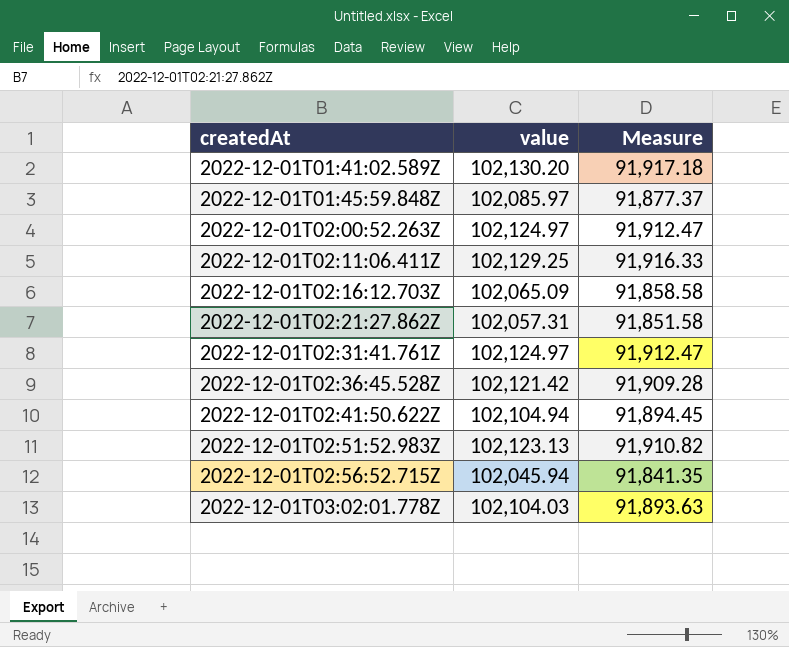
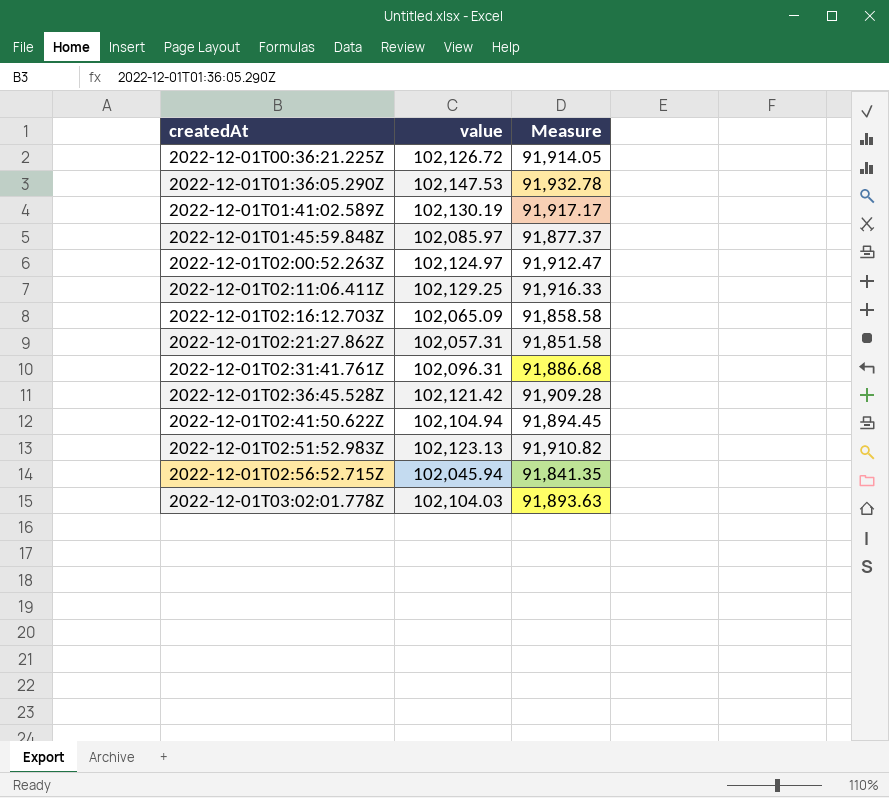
row 2022-12-01T00:36:21.225Z: none -> 102,126.72 | 91,914.05
row 2022-12-01T01:36:05.290Z: none -> 102,147.53 | 91,932.78
2022-12-01T01:41:02.589Z | value: 102,130.20 -> 102,130.19
2022-12-01T01:41:02.589Z | Measure: 91,917.18 -> 91,917.17
2022-12-01T02:31:41.761Z | value: 102,124.97 -> 102,096.31
2022-12-01T02:31:41.761Z | Measure: 91,912.47 -> 91,886.68

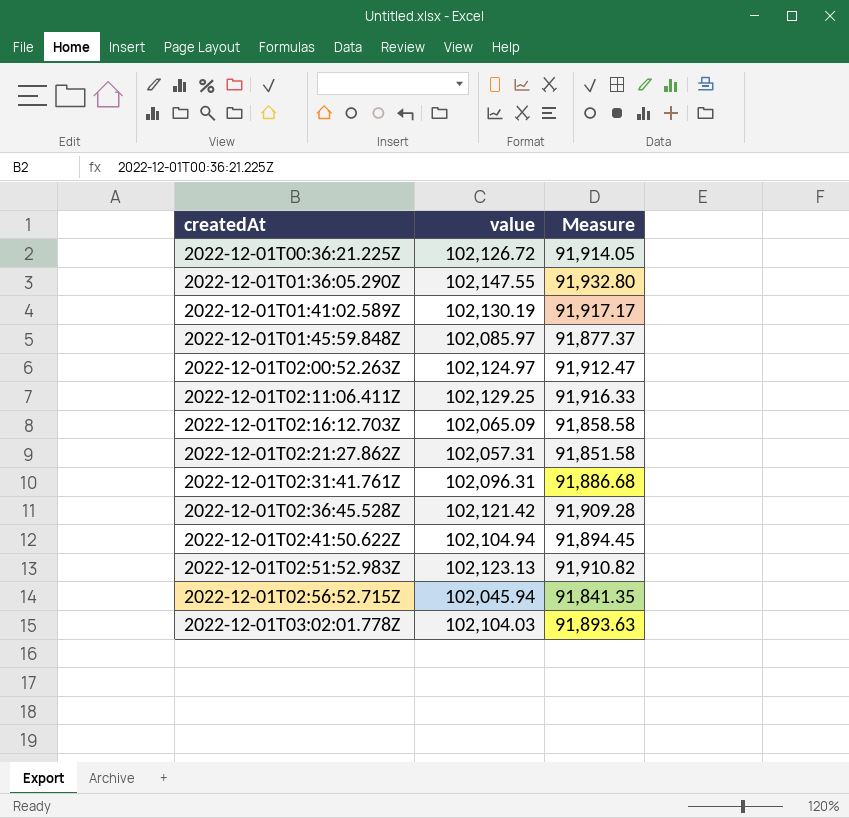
2022-12-01T01:36:05.290Z | value: 102,147.53 -> 102,147.55
2022-12-01T01:36:05.290Z | Measure: 91,932.78 -> 91,932.80

